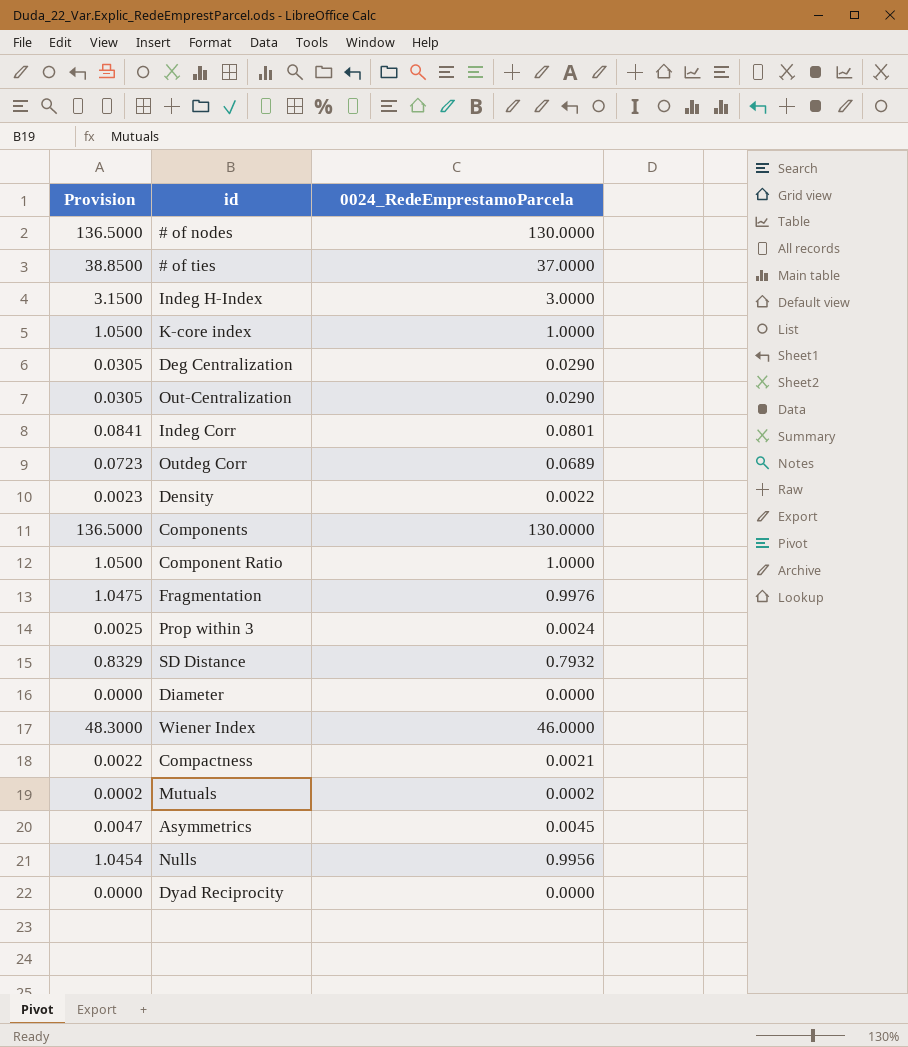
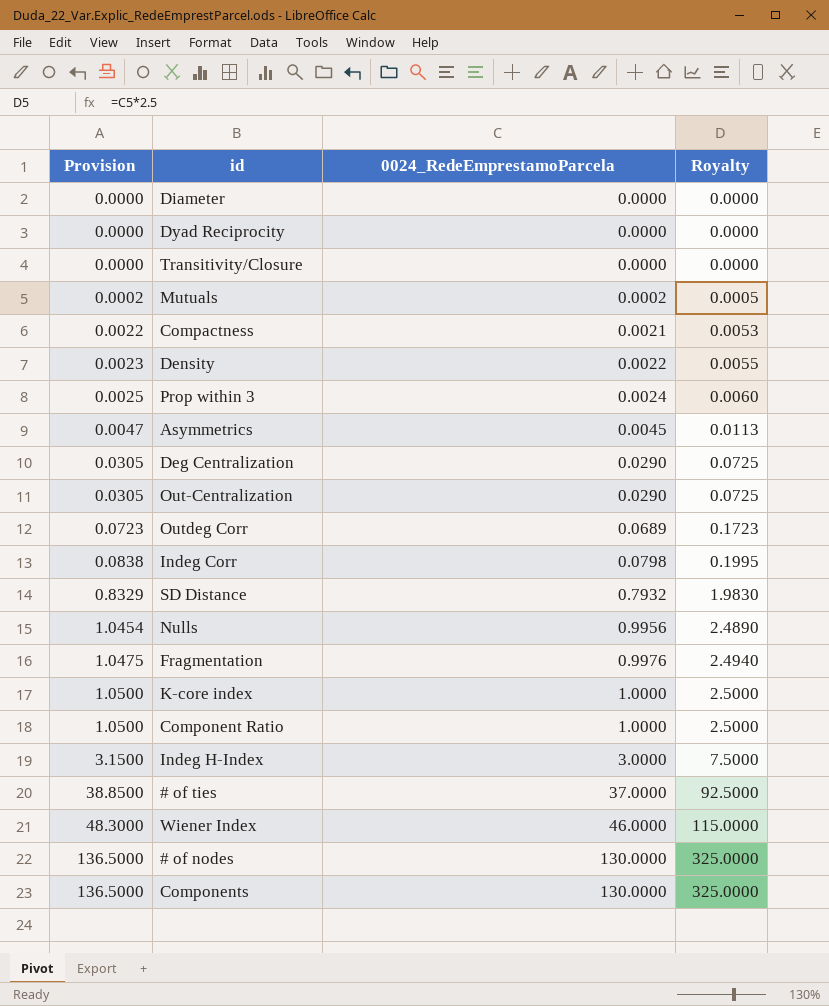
row order: none -> Provision ascending
column Royalty | formula: none -> [0024_RedeEmprestamoParcela] * 2.5
row Transitivity/Closure: none -> 0.0000 | 0.0000 | 0.0000
Indeg Corr | Provision: 0.0841 -> 0.0838
Indeg Corr | 0024_RedeEmprestamoParcela: 0.0801 -> 0.0798

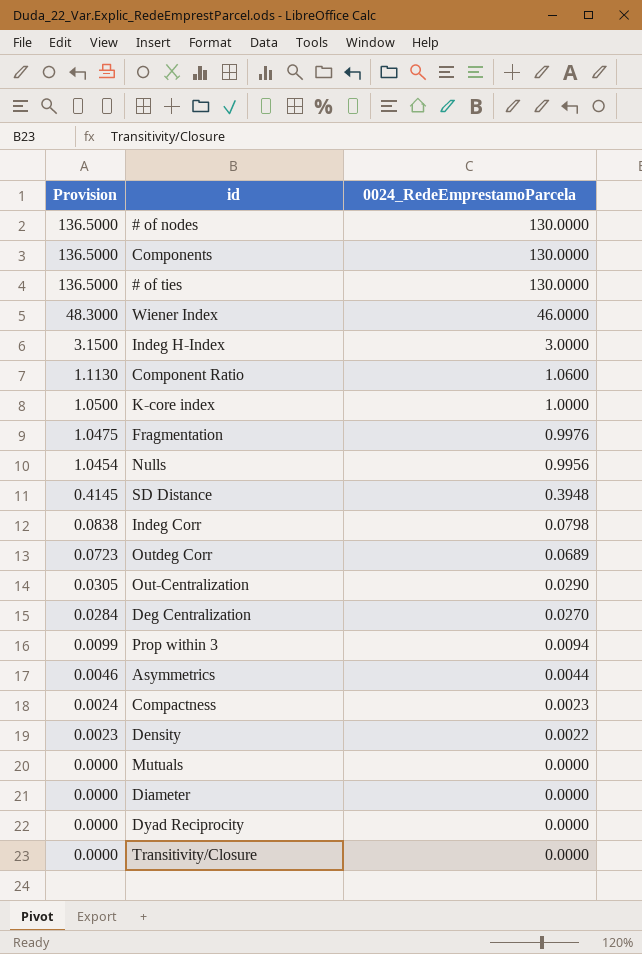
row order: Provision ascending -> Provision descending
column Royalty | formula: [0024_RedeEmprestamoParcela] * 2.5 -> none
# of ties | Provision: 38.8500 -> 136.5000
# of ties | 0024_RedeEmprestamoParcela: 37.0000 -> 130.0000
Component Ratio | Provision: 1.0500 -> 1.1130
Component Ratio | 0024_RedeEmprestamoParcela: 1.0000 -> 1.0600
SD Distance | Provision: 0.8329 -> 0.4145
SD Distance | 0024_RedeEmprestamoParcela: 0.7932 -> 0.3948
Deg Centralization | Provision: 0.0305 -> 0.0284
Deg Centralization | 0024_RedeEmprestamoParcela: 0.0290 -> 0.0270
Prop within 3 | Provision: 0.0025 -> 0.0099
Prop within 3 | 0024_RedeEmprestamoParcela: 0.0024 -> 0.0094
Asymmetrics | Provision: 0.0047 -> 0.0046
Asymmetrics | 0024_RedeEmprestamoParcela: 0.0045 -> 0.0044
Compactness | Provision: 0.0022 -> 0.0024
Compactness | 0024_RedeEmprestamoParcela: 0.0021 -> 0.0023
Mutuals | Provision: 0.0002 -> 0.0000
Mutuals | 0024_RedeEmprestamoParcela: 0.0002 -> 0.0000

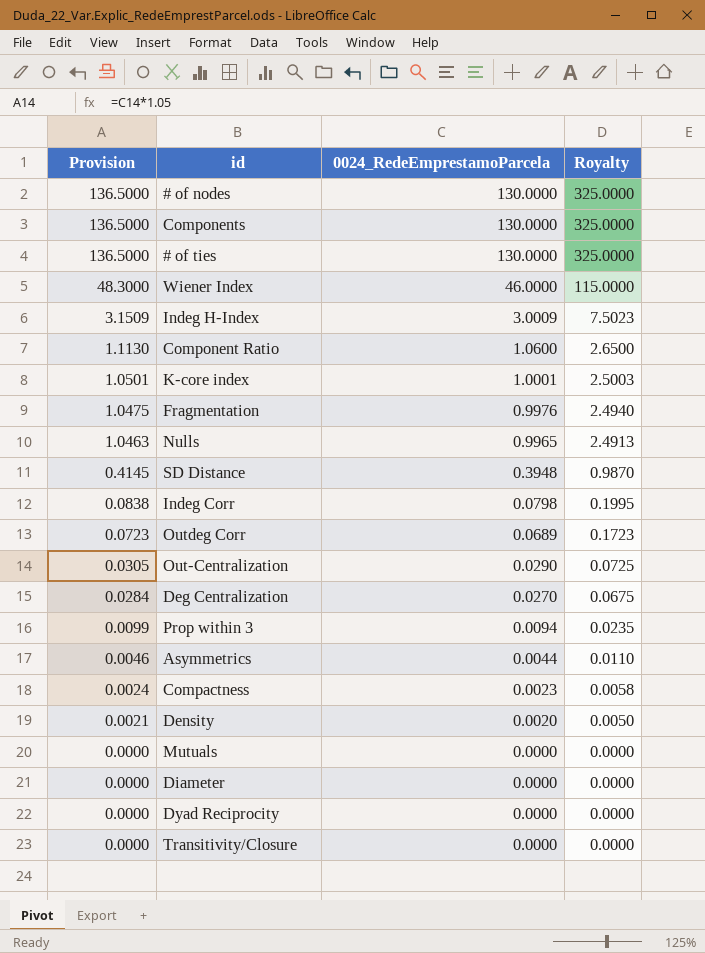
column Royalty | formula: none -> [0024_RedeEmprestamoParcela] * 2.5
Indeg H-Index | Provision: 3.1500 -> 3.1509
Indeg H-Index | 0024_RedeEmprestamoParcela: 3.0000 -> 3.0009
K-core index | Provision: 1.0500 -> 1.0501
K-core index | 0024_RedeEmprestamoParcela: 1.0000 -> 1.0001
Nulls | Provision: 1.0454 -> 1.0463
Nulls | 0024_RedeEmprestamoParcela: 0.9956 -> 0.9965
Density | Provision: 0.0023 -> 0.0021
Density | 0024_RedeEmprestamoParcela: 0.0022 -> 0.0020

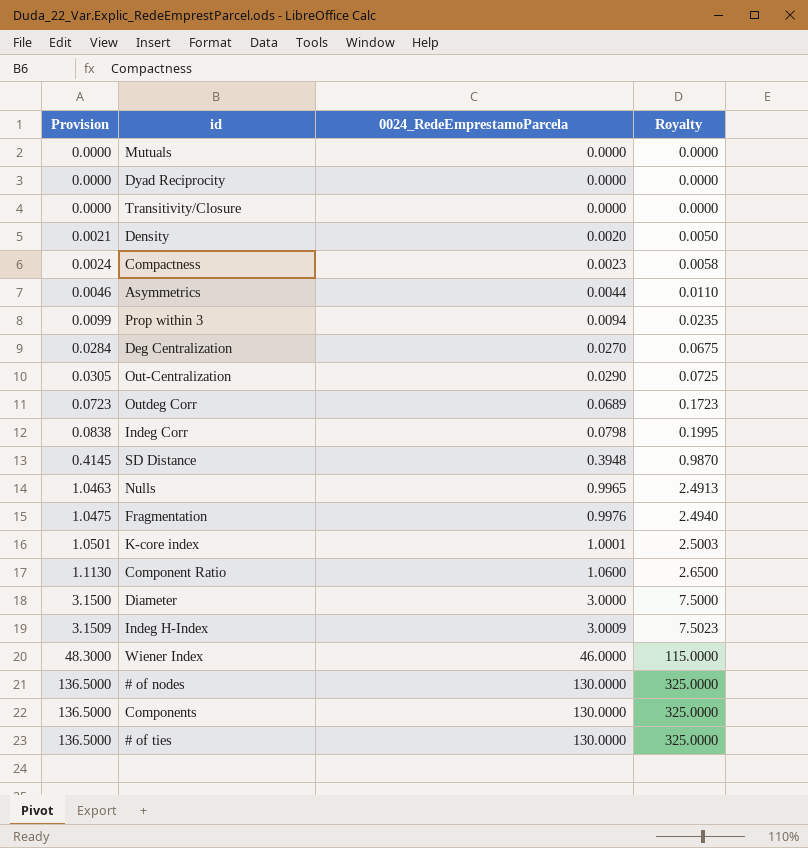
row order: Provision descending -> Provision ascending
Diameter | Provision: 0.0000 -> 3.1500
Diameter | 0024_RedeEmprestamoParcela: 0.0000 -> 3.0000
Diameter | Royalty: 0.0000 -> 7.5000

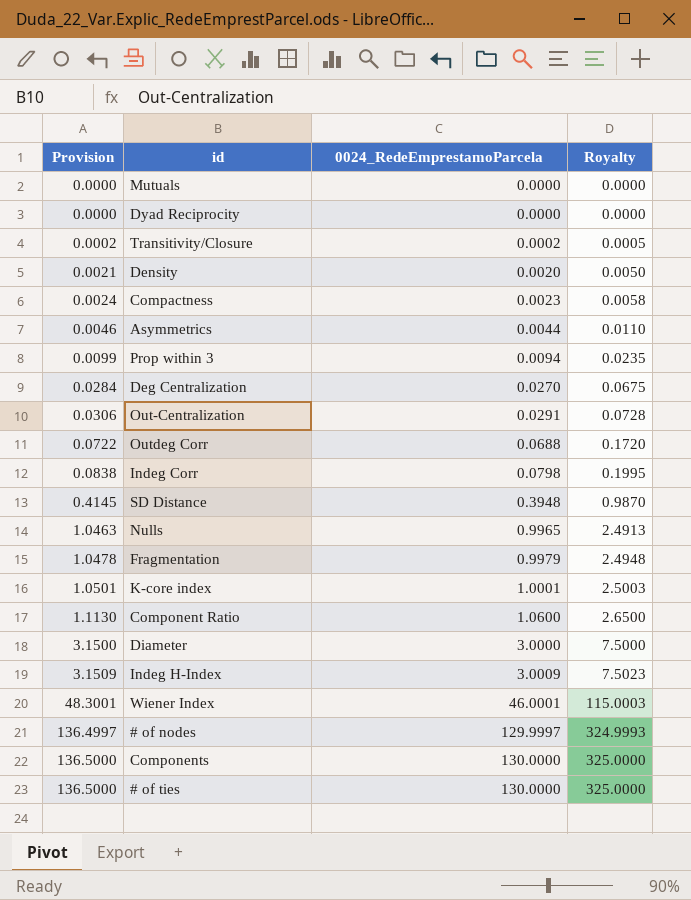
Transitivity/Closure | Provision: 0.0000 -> 0.0002
Transitivity/Closure | 0024_RedeEmprestamoParcela: 0.0000 -> 0.0002
Transitivity/Closure | Royalty: 0.0000 -> 0.0005
Out-Centralization | Provision: 0.0305 -> 0.0306
Out-Centralization | 0024_RedeEmprestamoParcela: 0.0290 -> 0.0291
Out-Centralization | Royalty: 0.0725 -> 0.0728
Outdeg Corr | Provision: 0.0723 -> 0.0722
Outdeg Corr | 0024_RedeEmprestamoParcela: 0.0689 -> 0.0688
Outdeg Corr | Royalty: 0.1723 -> 0.1720
Fragmentation | Provision: 1.0475 -> 1.0478
Fragmentation | 0024_RedeEmprestamoParcela: 0.9976 -> 0.9979
Fragmentation | Royalty: 2.4940 -> 2.4948
Wiener Index | Provision: 48.3000 -> 48.3001
Wiener Index | 0024_RedeEmprestamoParcela: 46.0000 -> 46.0001
Wiener Index | Royalty: 115.0000 -> 115.0003
# of nodes | Provision: 136.5000 -> 136.4997
# of nodes | 0024_RedeEmprestamoParcela: 130.0000 -> 129.9997
# of nodes | Royalty: 325.0000 -> 324.9993

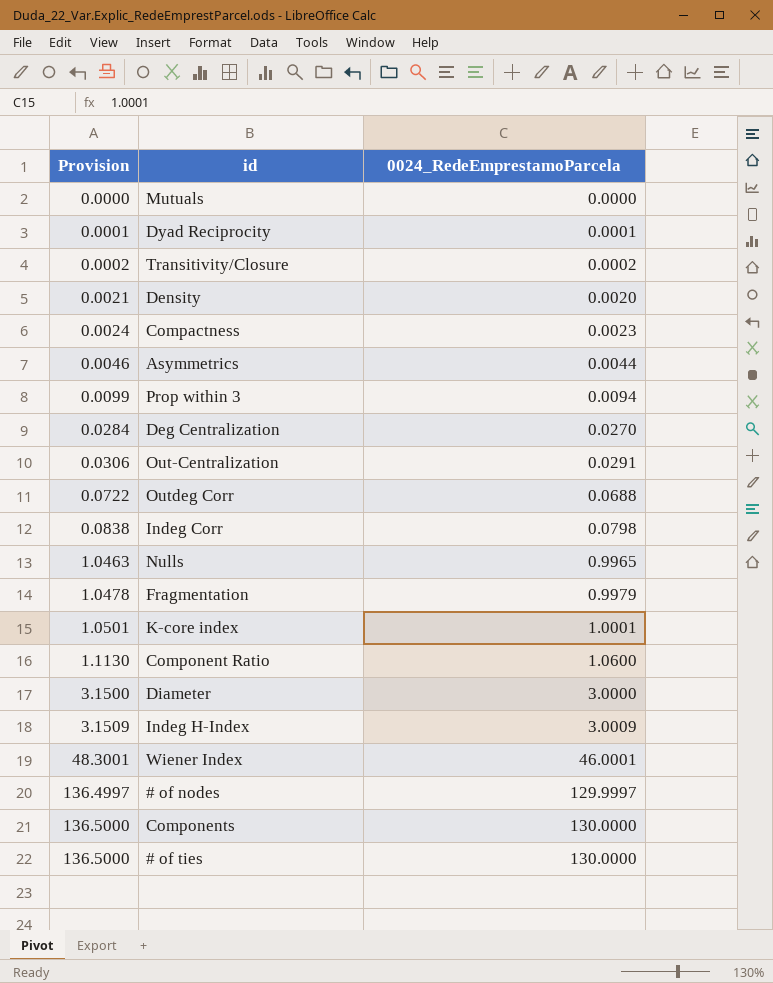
column Royalty | formula: [0024_RedeEmprestamoParcela] * 2.5 -> none
row SD Distance: 0.4145 | 0.3948 | 0.9870 -> none
Dyad Reciprocity | Provision: 0.0000 -> 0.0001
Dyad Reciprocity | 0024_RedeEmprestamoParcela: 0.0000 -> 0.0001

